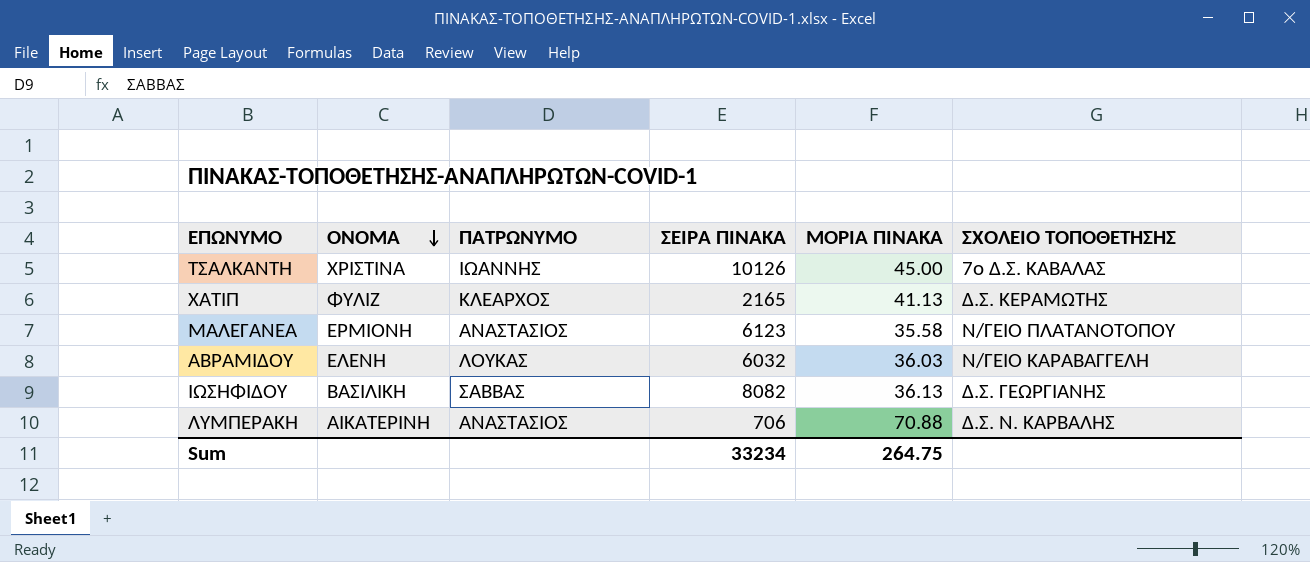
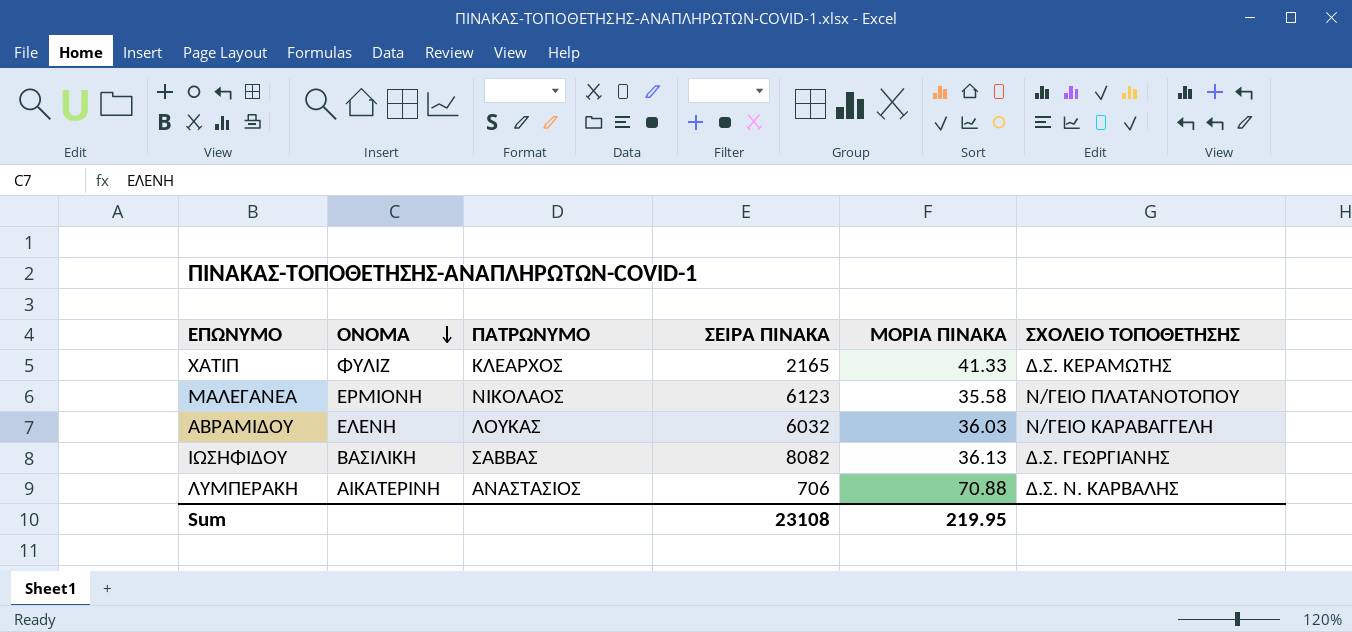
row ΤΣΑΛΚΑΝΤΗ: ΧΡΙΣΤΙΝΑ | ΙΩΑΝΝΗΣ | 10126 | 45.00 | 7ο Δ.Σ. ΚΑΒΑΛΑΣ -> none
ΧΑΤΙΠ | ΜΟΡΙΑ ΠΙΝΑΚΑ: 41.13 -> 41.33
ΜΑΛΕΓΑΝΕΑ | ΠΑΤΡΩΝΥΜΟ: ΑΝΑΣΤΑΣΙΟΣ -> ΝΙΚΟΛΑΟΣ
Sum | ΣΕΙΡΑ ΠΙΝΑΚΑ: 33234 -> 23108
Sum | ΜΟΡΙΑ ΠΙΝΑΚΑ: 264.75 -> 219.95

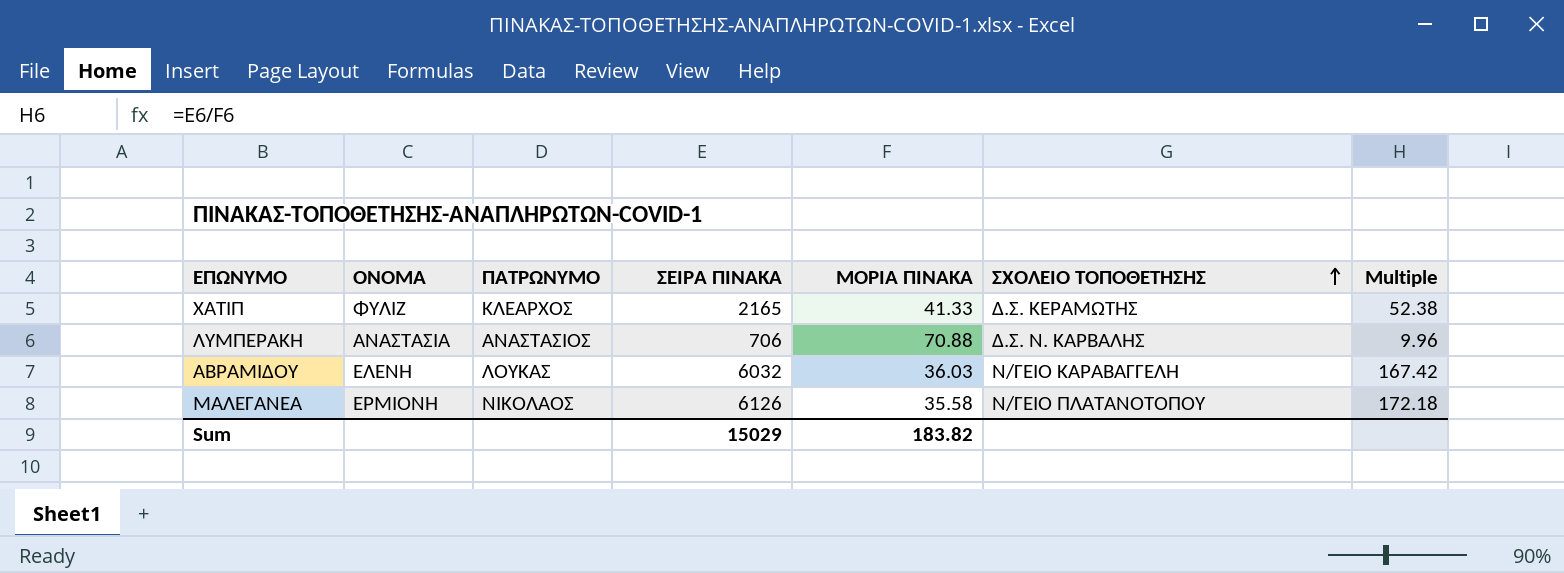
row order: ΟΝΟΜΑ descending -> ΣΧΟΛΕΙΟ ΤΟΠΟΘΕΤΗΣΗΣ ascending
column Multiple | formula: none -> [ΣΕΙΡΑ ΠΙΝΑΚΑ] / [ΜΟΡΙΑ ΠΙΝΑΚΑ]
row ΙΩΣΗΦΙΔΟΥ: ΒΑΣΙΛΙΚΗ | ΣΑΒΒΑΣ | 8082 | 36.13 | Δ.Σ. ΓΕΩΡΓΙΑΝΗΣ -> none
ΛΥΜΠΕΡΑΚΗ | ΟΝΟΜΑ: ΑΙΚΑΤΕΡΙΝΗ -> ΑΝΑΣΤΑΣΙΑ
ΜΑΛΕΓΑΝΕΑ | ΣΕΙΡΑ ΠΙΝΑΚΑ: 6123 -> 6126
Sum | ΣΕΙΡΑ ΠΙΝΑΚΑ: 23108 -> 15029
Sum | ΜΟΡΙΑ ΠΙΝΑΚΑ: 219.95 -> 183.82

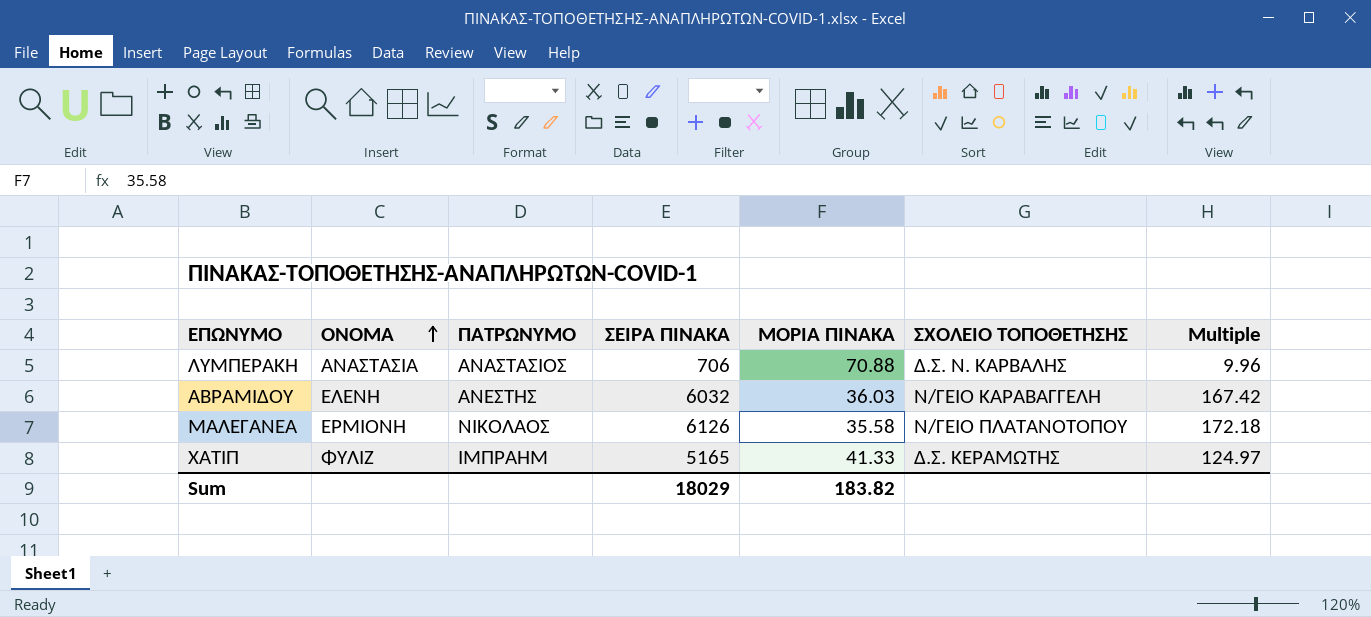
row order: ΣΧΟΛΕΙΟ ΤΟΠΟΘΕΤΗΣΗΣ ascending -> ΟΝΟΜΑ ascending
ΑΒΡΑΜΙΔΟΥ | ΠΑΤΡΩΝΥΜΟ: ΛΟΥΚΑΣ -> ΑΝΕΣΤΗΣ
ΧΑΤΙΠ | ΠΑΤΡΩΝΥΜΟ: ΚΛΕΑΡΧΟΣ -> ΙΜΠΡΑΗΜ
ΧΑΤΙΠ | ΣΕΙΡΑ ΠΙΝΑΚΑ: 2165 -> 5165
ΧΑΤΙΠ | Multiple: 52.38 -> 124.97
Sum | ΣΕΙΡΑ ΠΙΝΑΚΑ: 15029 -> 18029

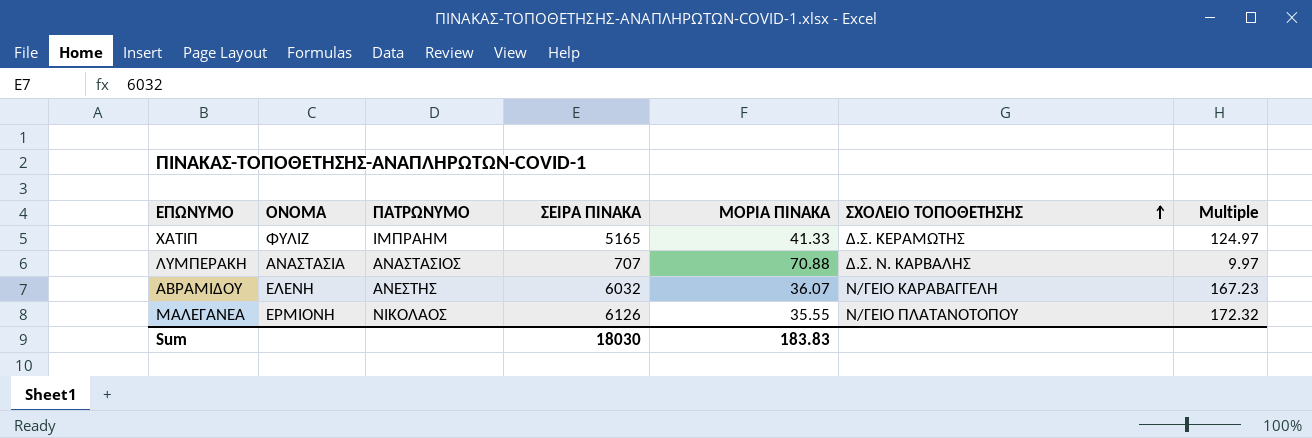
row order: ΟΝΟΜΑ ascending -> ΣΧΟΛΕΙΟ ΤΟΠΟΘΕΤΗΣΗΣ ascending
ΛΥΜΠΕΡΑΚΗ | ΣΕΙΡΑ ΠΙΝΑΚΑ: 706 -> 707
ΛΥΜΠΕΡΑΚΗ | Multiple: 9.96 -> 9.97
ΑΒΡΑΜΙΔΟΥ | ΜΟΡΙΑ ΠΙΝΑΚΑ: 36.03 -> 36.07
ΑΒΡΑΜΙΔΟΥ | Multiple: 167.42 -> 167.23
ΜΑΛΕΓΑΝΕΑ | ΜΟΡΙΑ ΠΙΝΑΚΑ: 35.58 -> 35.55
ΜΑΛΕΓΑΝΕΑ | Multiple: 172.18 -> 172.32
Sum | ΣΕΙΡΑ ΠΙΝΑΚΑ: 18029 -> 18030
Sum | ΜΟΡΙΑ ΠΙΝΑΚΑ: 183.82 -> 183.83

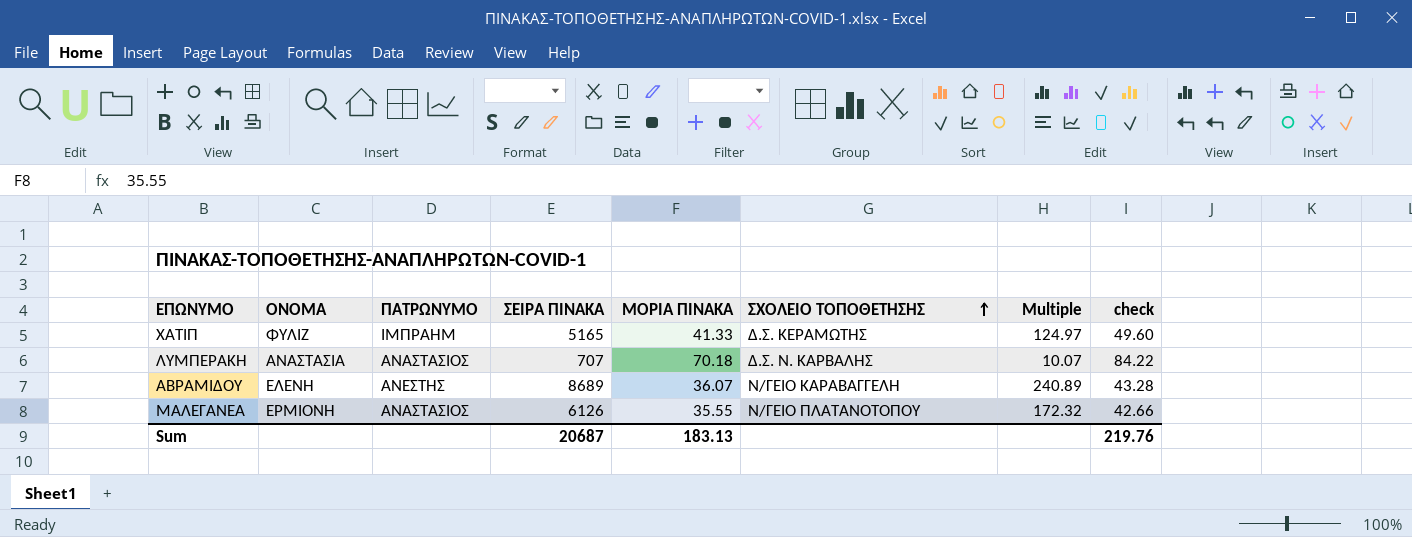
column check | formula: none -> [ΜΟΡΙΑ ΠΙΝΑΚΑ] * 1.2
ΛΥΜΠΕΡΑΚΗ | ΜΟΡΙΑ ΠΙΝΑΚΑ: 70.88 -> 70.18
ΛΥΜΠΕΡΑΚΗ | Multiple: 9.97 -> 10.07
ΑΒΡΑΜΙΔΟΥ | ΣΕΙΡΑ ΠΙΝΑΚΑ: 6032 -> 8689
ΑΒΡΑΜΙΔΟΥ | Multiple: 167.23 -> 240.89
ΜΑΛΕΓΑΝΕΑ | ΠΑΤΡΩΝΥΜΟ: ΝΙΚΟΛΑΟΣ -> ΑΝΑΣΤΑΣΙΟΣ
Sum | ΣΕΙΡΑ ΠΙΝΑΚΑ: 18030 -> 20687
Sum | ΜΟΡΙΑ ΠΙΝΑΚΑ: 183.83 -> 183.13

